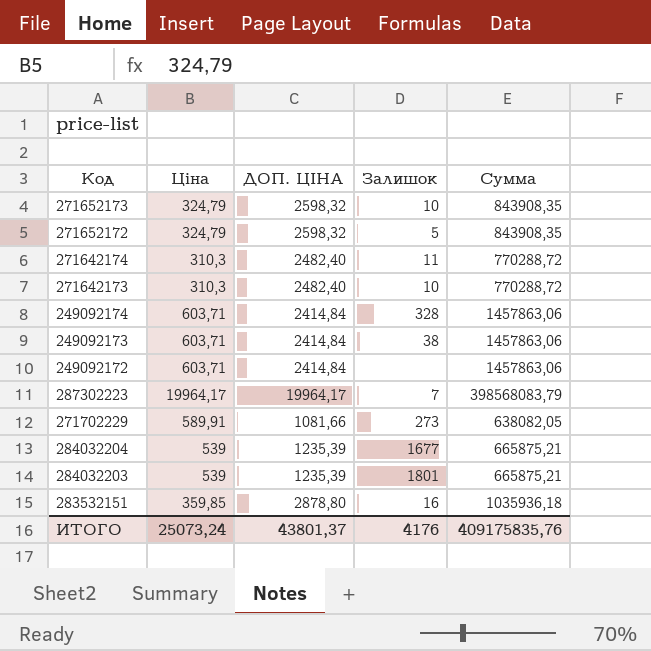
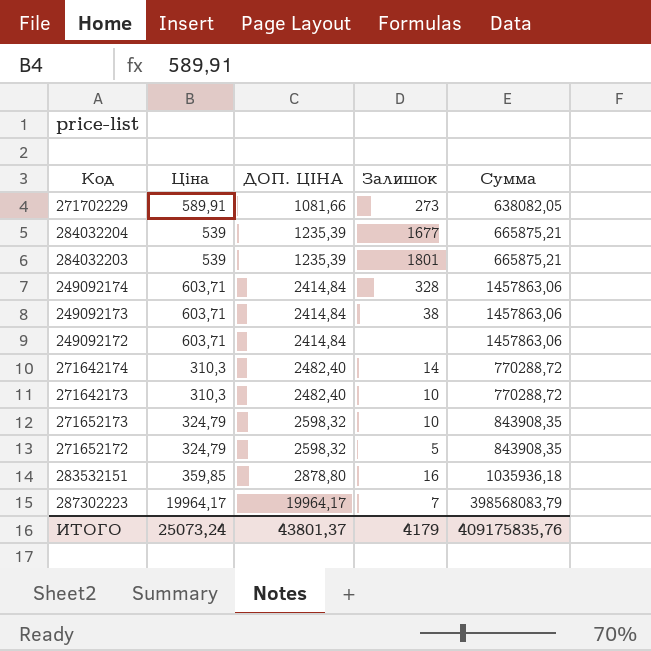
row order: none -> ДОП. ЦІНА ascending
271642174 | Залишок: 11 -> 14
ИТОГО | Залишок: 4176 -> 4179

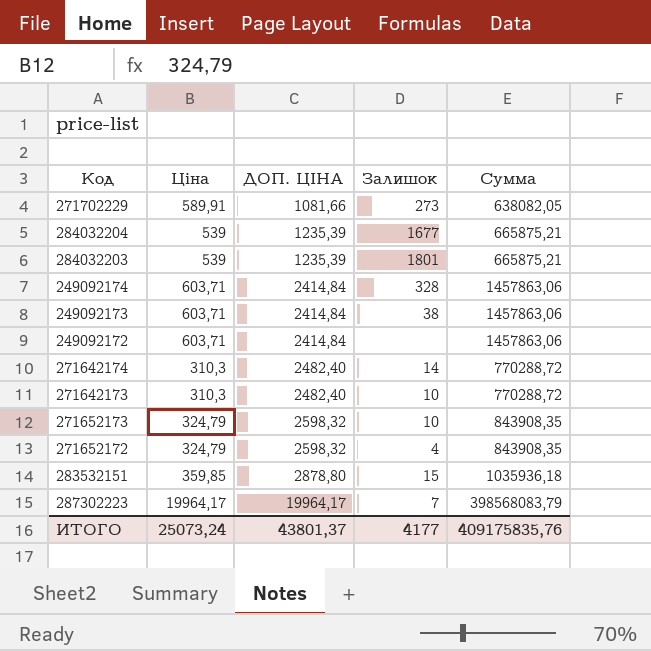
271652172 | Залишок: 5 -> 4
283532151 | Залишок: 16 -> 15
ИТОГО | Залишок: 4179 -> 4177

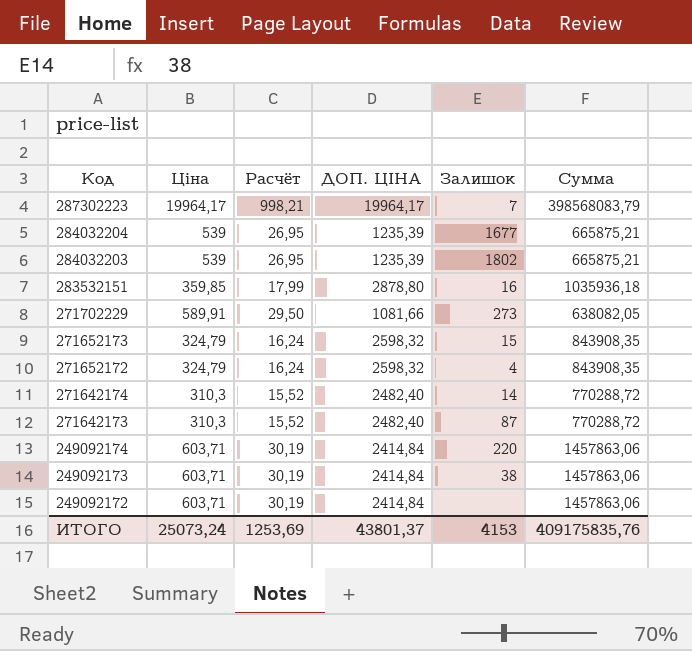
row order: ДОП. ЦІНА ascending -> Код descending
column Расчёт | formula: none -> [Ціна] * 0,05
284032203 | Залишок: 1801 -> 1802
283532151 | Залишок: 15 -> 16
271652173 | Залишок: 10 -> 15
271642173 | Залишок: 10 -> 87
249092174 | Залишок: 328 -> 220
ИТОГО | Залишок: 4177 -> 4153

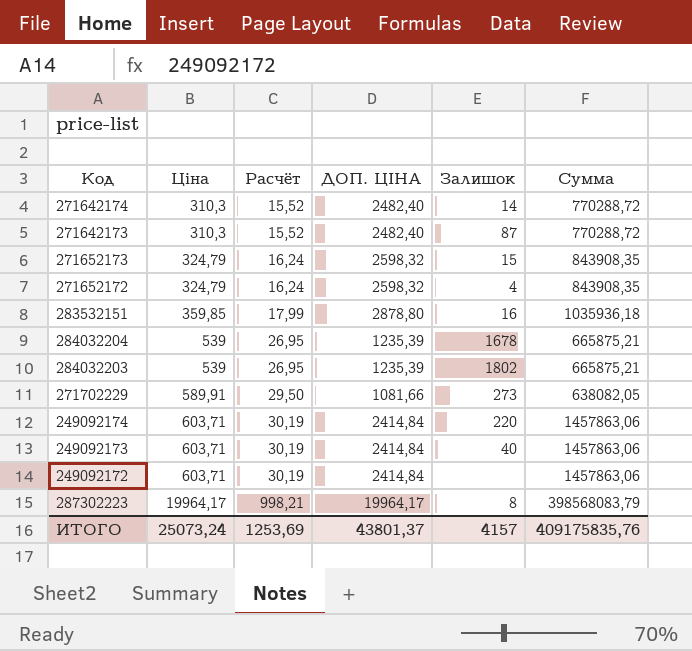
row order: Код descending -> Ціна ascending
284032204 | Залишок: 1677 -> 1678
249092173 | Залишок: 38 -> 40
287302223 | Залишок: 7 -> 8
ИТОГО | Залишок: 4153 -> 4157

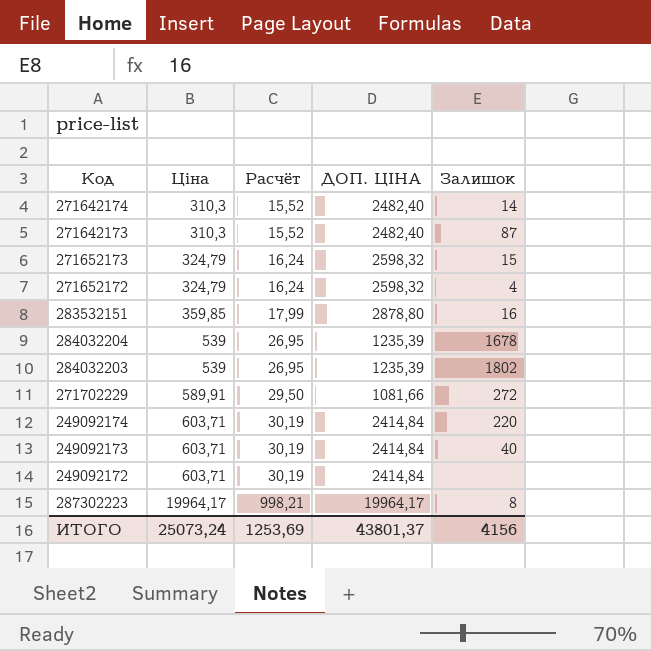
column Сумма | formula: [Ціна] * [ДОП. ЦІНА] -> none
271702229 | Залишок: 273 -> 272
ИТОГО | Залишок: 4157 -> 4156

